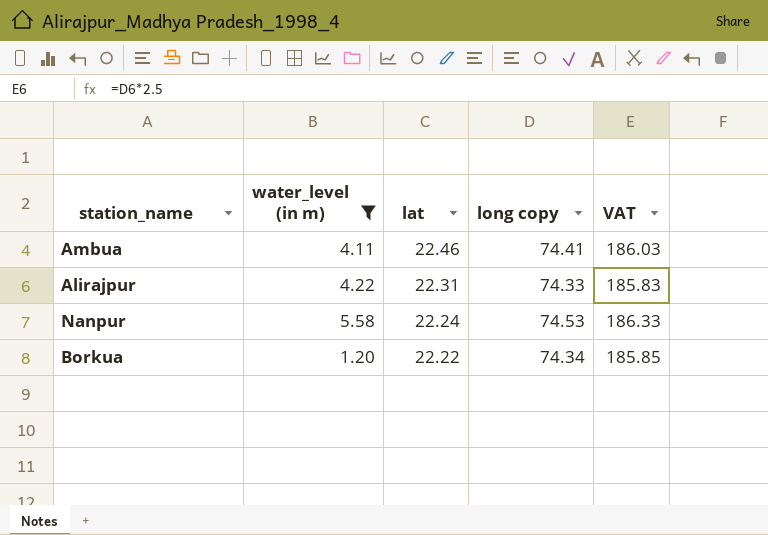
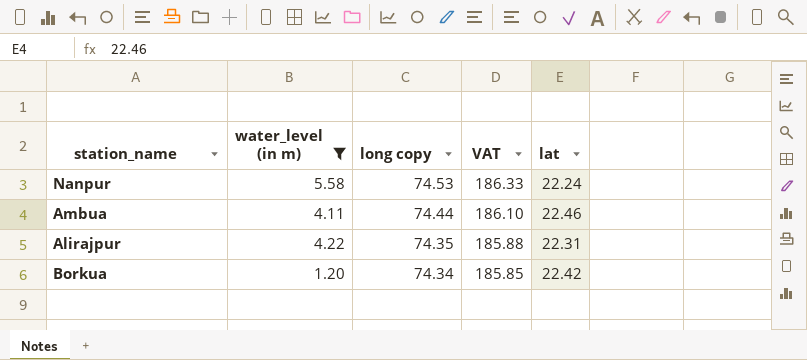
row order: lat descending -> long copy descending
column lat | position: 3 -> 5
Ambua | long copy: 74.41 -> 74.44
Ambua | VAT: 186.03 -> 186.10
Alirajpur | long copy: 74.33 -> 74.35
Alirajpur | VAT: 185.83 -> 185.88
Borkua | lat: 22.22 -> 22.42

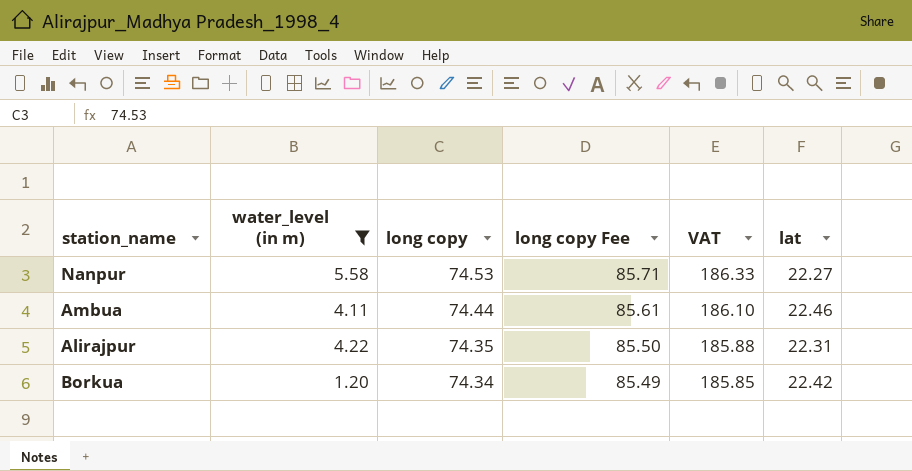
column long copy Fee | formula: none -> [long copy] * 1.15
Nanpur | lat: 22.24 -> 22.27

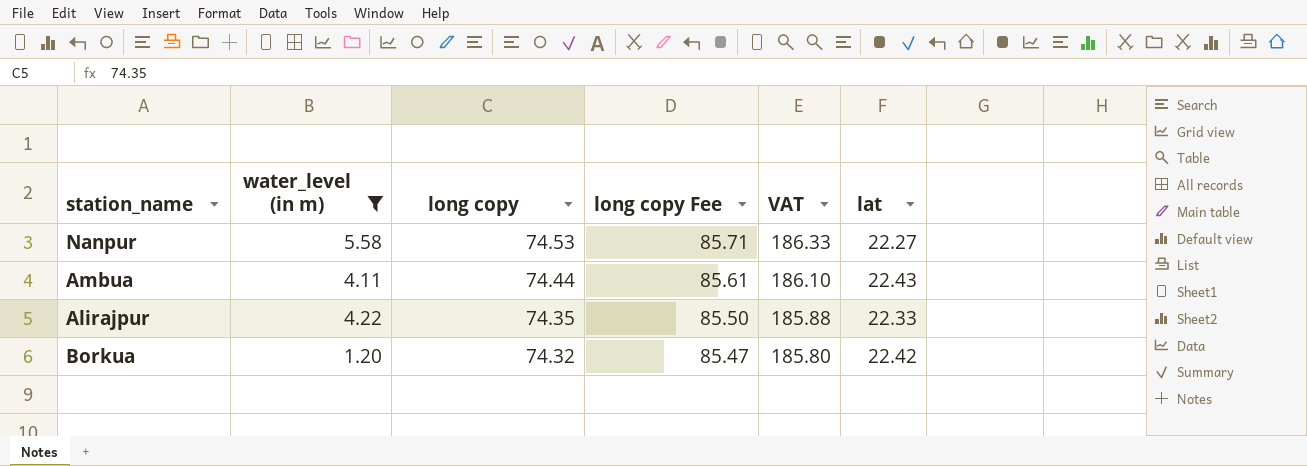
Ambua | lat: 22.46 -> 22.43
Alirajpur | lat: 22.31 -> 22.33
Borkua | long copy: 74.34 -> 74.32
Borkua | long copy Fee: 85.49 -> 85.47
Borkua | VAT: 185.85 -> 185.80

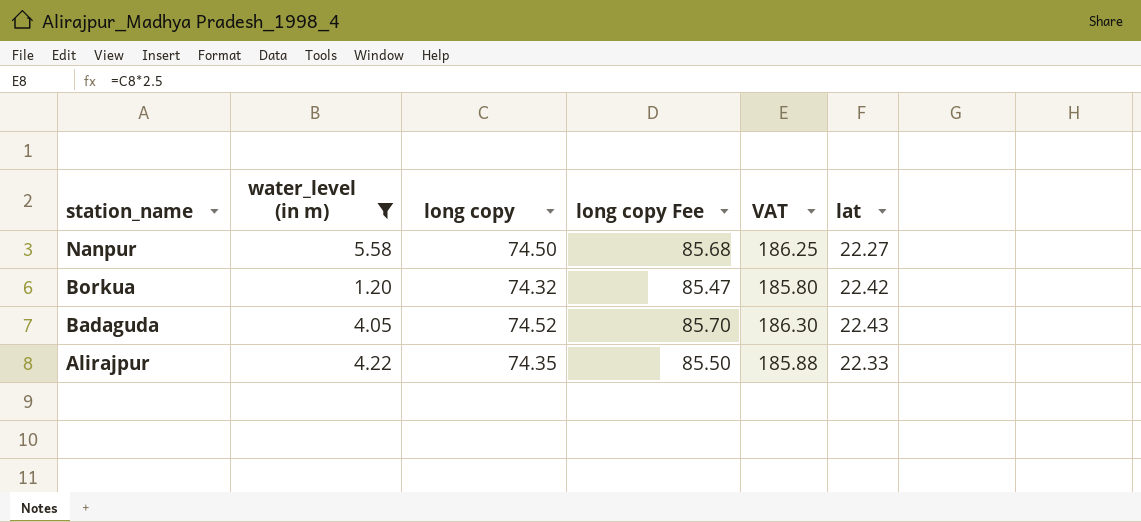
row order: long copy descending -> station_name descending
row Ambua: 4.11 | 74.44 | 85.61 | 186.10 | 22.43 -> none
Nanpur | long copy: 74.53 -> 74.50
Nanpur | long copy Fee: 85.71 -> 85.68
Nanpur | VAT: 186.33 -> 186.25
row Badaguda: none -> 4.05 | 74.52 | 85.70 | 186.30 | 22.43

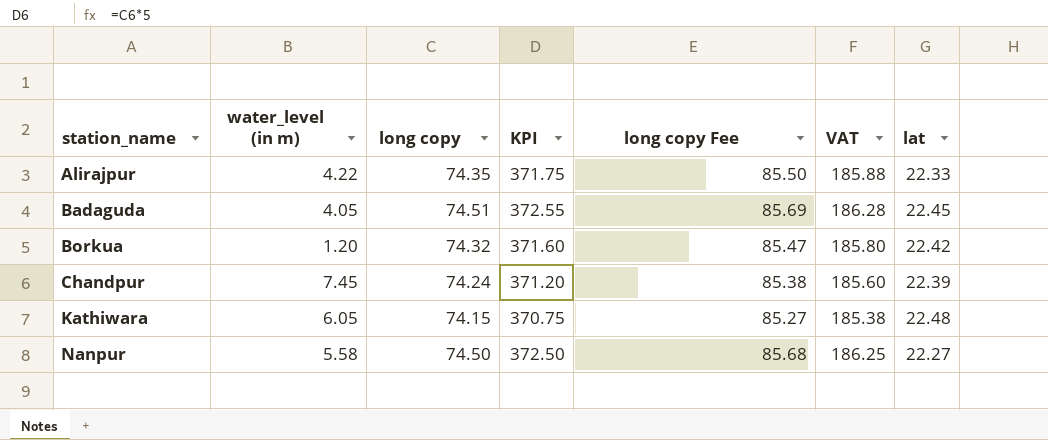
filter: water_level (in m) <= 5.58 -> none
row order: station_name descending -> station_name ascending
column KPI | formula: none -> [long copy] * 5
Badaguda | long copy: 74.52 -> 74.51
Badaguda | long copy Fee: 85.70 -> 85.69
Badaguda | VAT: 186.30 -> 186.28
Badaguda | lat: 22.43 -> 22.45

